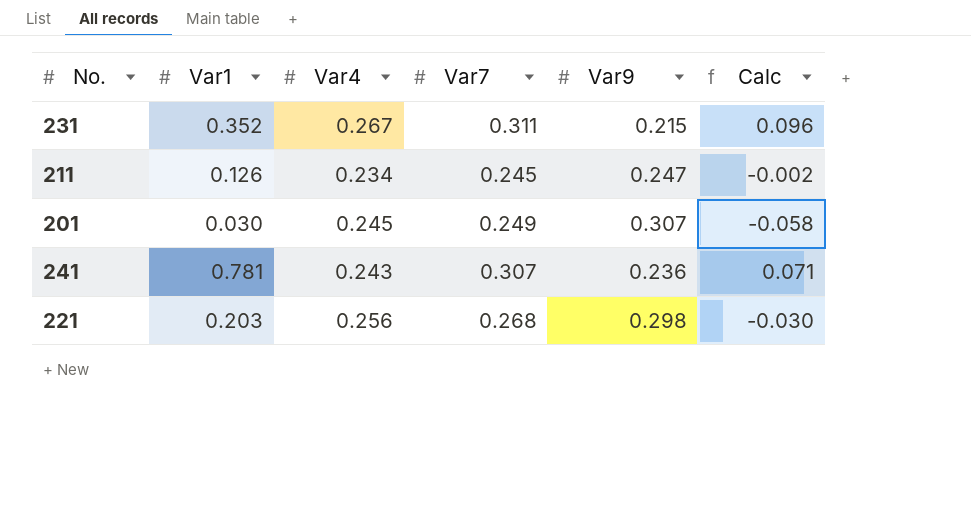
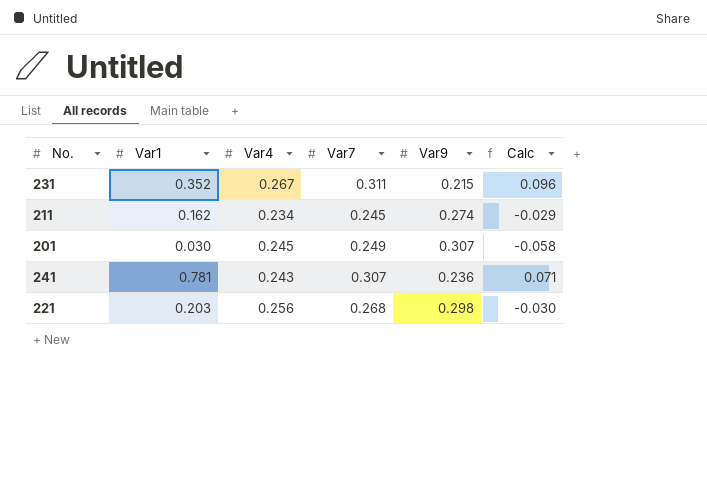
211 | Var1: 0.126 -> 0.162
211 | Var9: 0.247 -> 0.274
211 | Calc: -0.002 -> -0.029

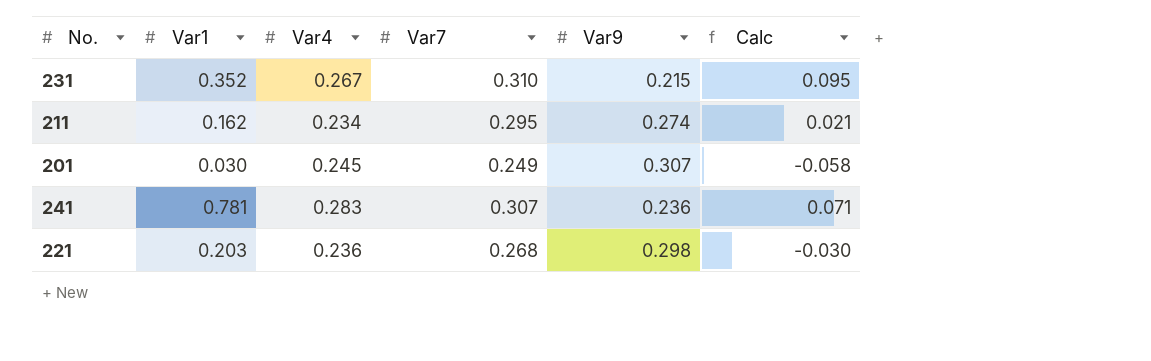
231 | Var7: 0.311 -> 0.310
231 | Calc: 0.096 -> 0.095
211 | Var7: 0.245 -> 0.295
211 | Calc: -0.029 -> 0.021
241 | Var4: 0.243 -> 0.283
221 | Var4: 0.256 -> 0.236

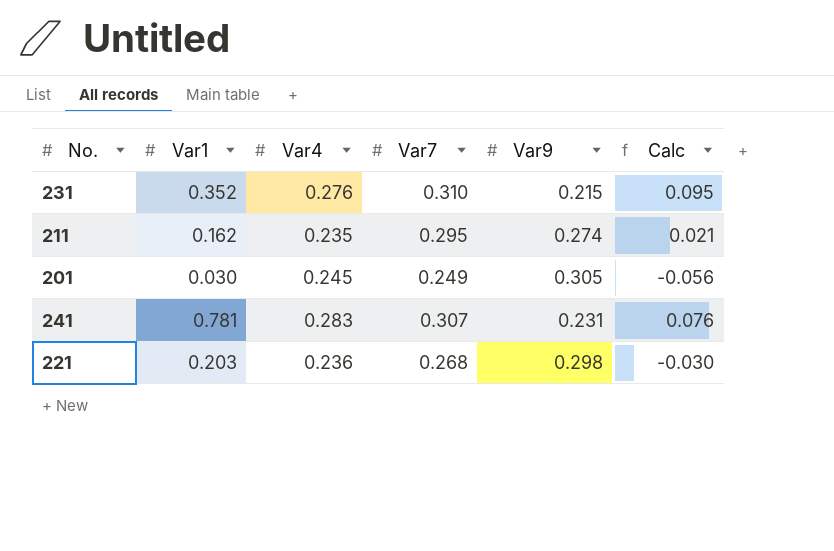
231 | Var4: 0.267 -> 0.276
211 | Var4: 0.234 -> 0.235
201 | Var9: 0.307 -> 0.305
201 | Calc: -0.058 -> -0.056
241 | Var9: 0.236 -> 0.231
241 | Calc: 0.071 -> 0.076

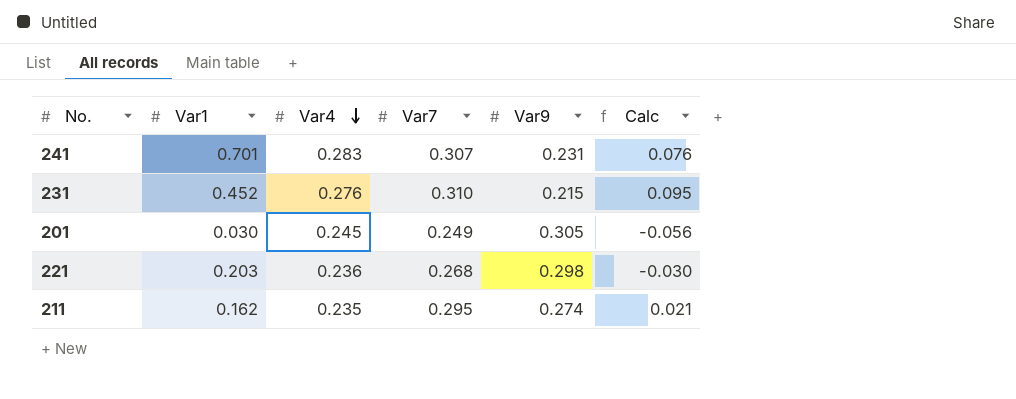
row order: none -> Var4 descending
241 | Var1: 0.781 -> 0.701
231 | Var1: 0.352 -> 0.452

